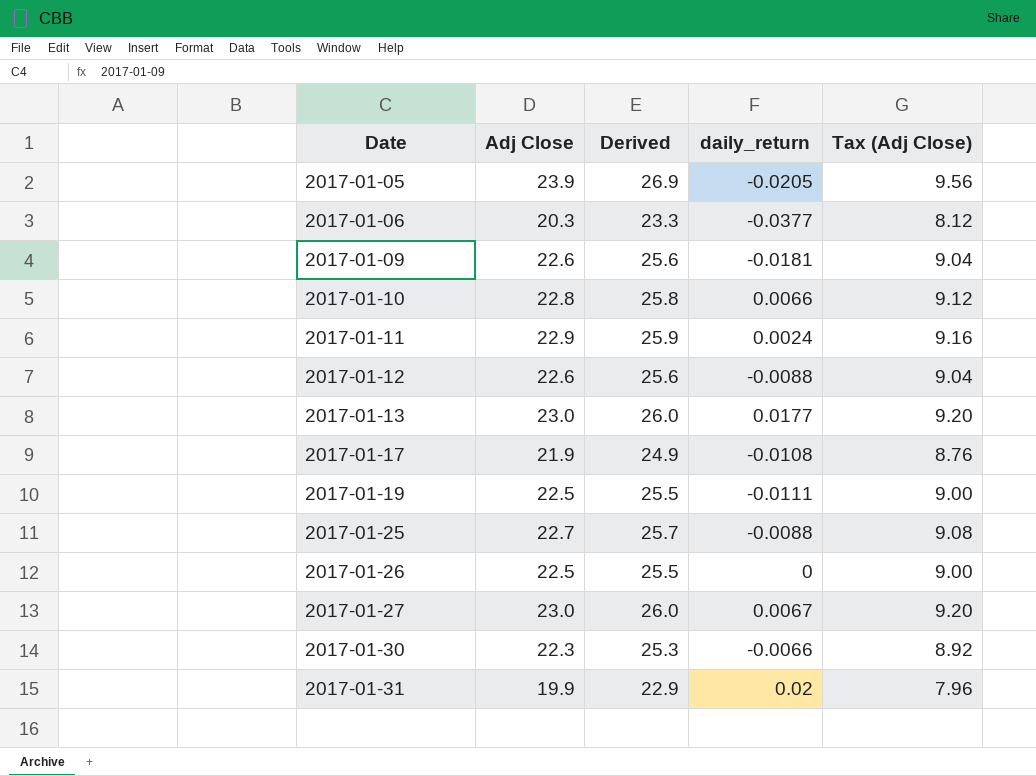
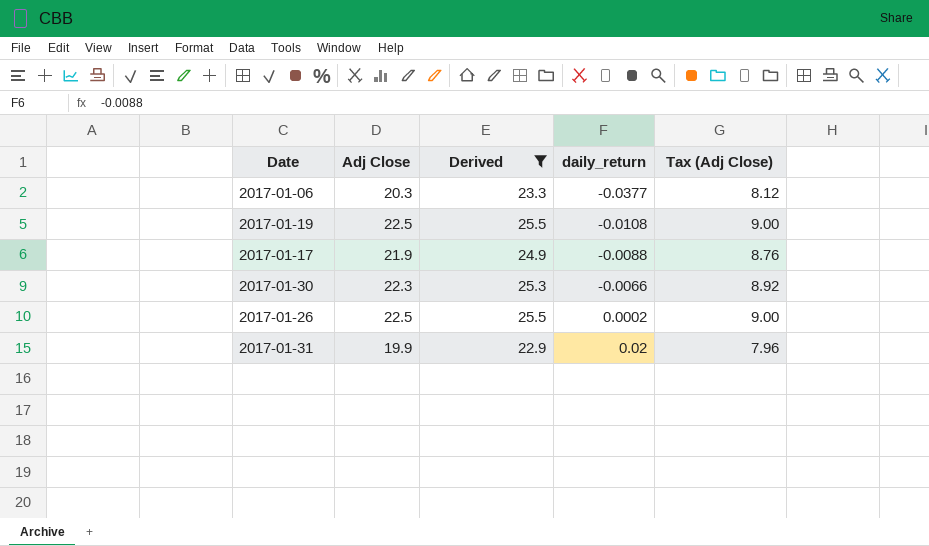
filter: none -> Derived <= 25.5
row order: Date ascending -> daily_return ascending
2017-01-19 | daily_return: -0.0111 -> -0.0108
2017-01-17 | daily_return: -0.0108 -> -0.0088
2017-01-26 | daily_return: 0 -> 0.0002

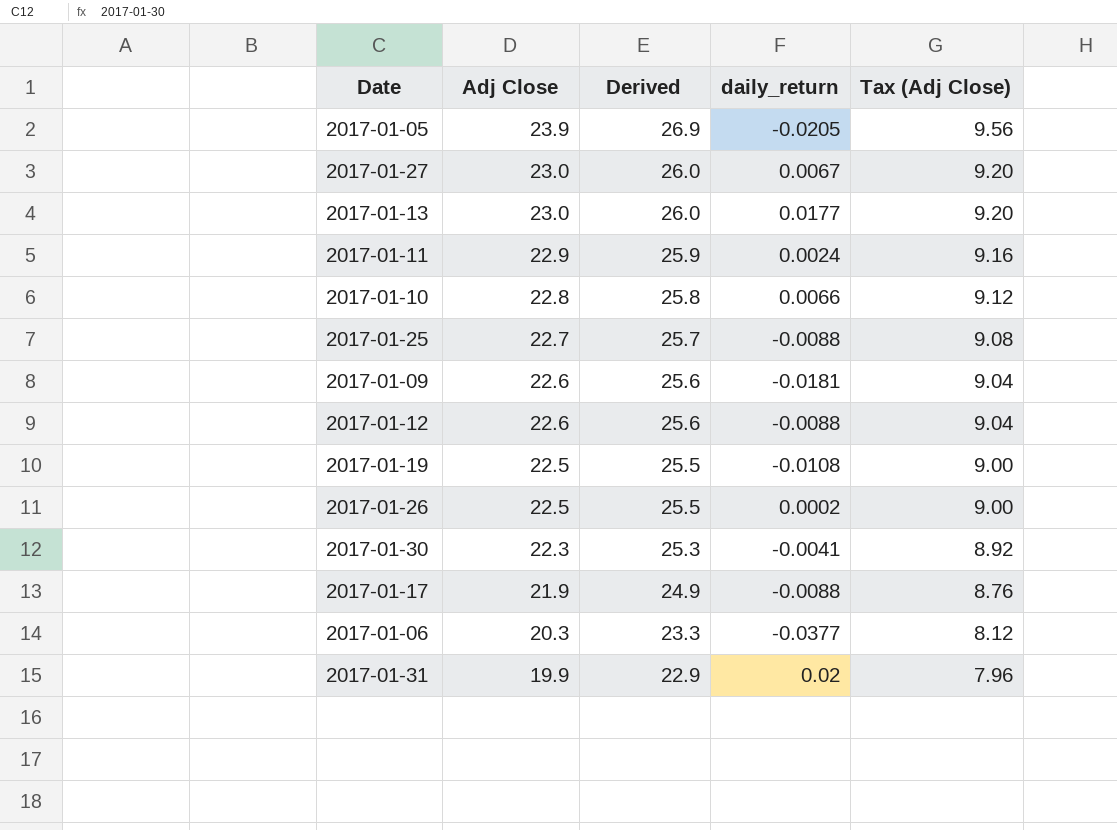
filter: Derived <= 25.5 -> none
row order: daily_return ascending -> Adj Close descending
2017-01-30 | daily_return: -0.0066 -> -0.0041

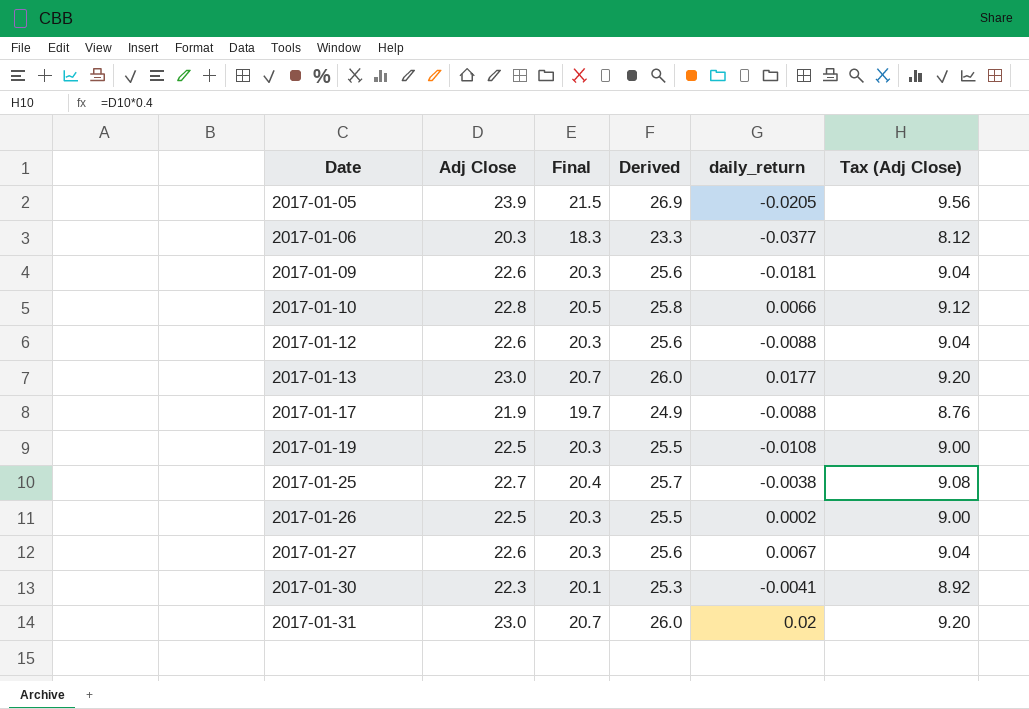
row order: Adj Close descending -> Date ascending
column Final | formula: none -> [Adj Close] * 0.9
row 2017-01-11: 22.9 | 25.9 | 0.0024 | 9.16 -> none
2017-01-25 | daily_return: -0.0088 -> -0.0038
2017-01-27 | Adj Close: 23.0 -> 22.6
2017-01-27 | Derived: 26.0 -> 25.6
2017-01-27 | Tax (Adj Close): 9.20 -> 9.04
2017-01-31 | Adj Close: 19.9 -> 23.0
2017-01-31 | Derived: 22.9 -> 26.0
2017-01-31 | Tax (Adj Close): 7.96 -> 9.20

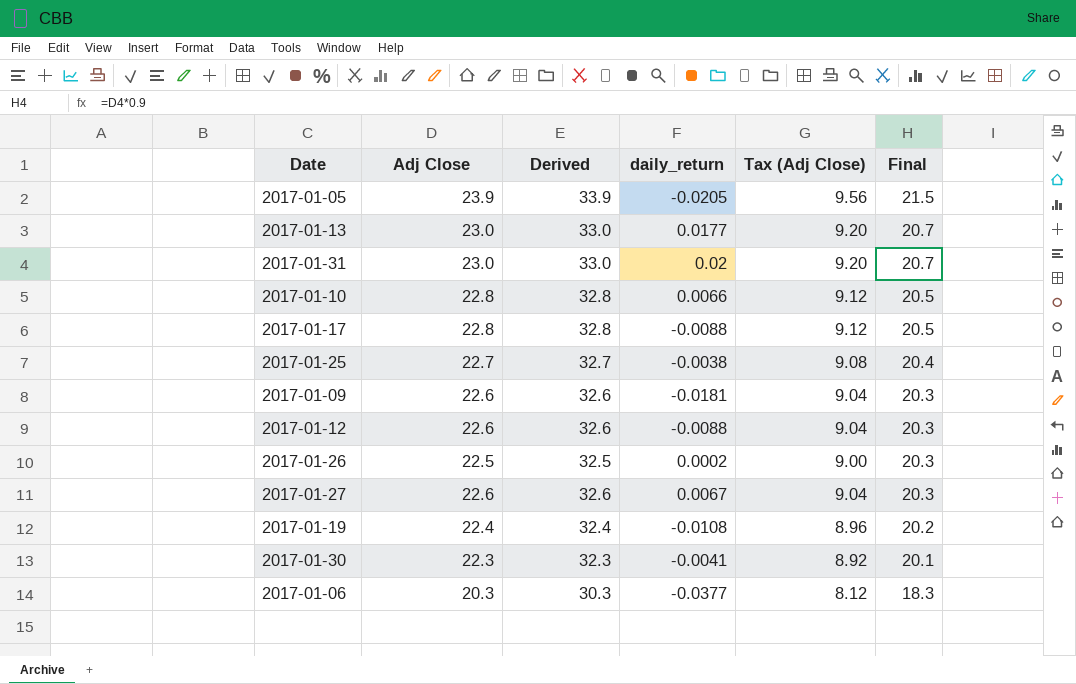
row order: Date ascending -> Final descending
column Derived | formula: [Adj Close] + 3 -> [Adj Close] + 10
column Final | position: 3 -> 6
2017-01-17 | Adj Close: 21.9 -> 22.8
2017-01-17 | Tax (Adj Close): 8.76 -> 9.12
2017-01-17 | Final: 19.7 -> 20.5
2017-01-19 | Adj Close: 22.5 -> 22.4
2017-01-19 | Tax (Adj Close): 9.00 -> 8.96
2017-01-19 | Final: 20.3 -> 20.2

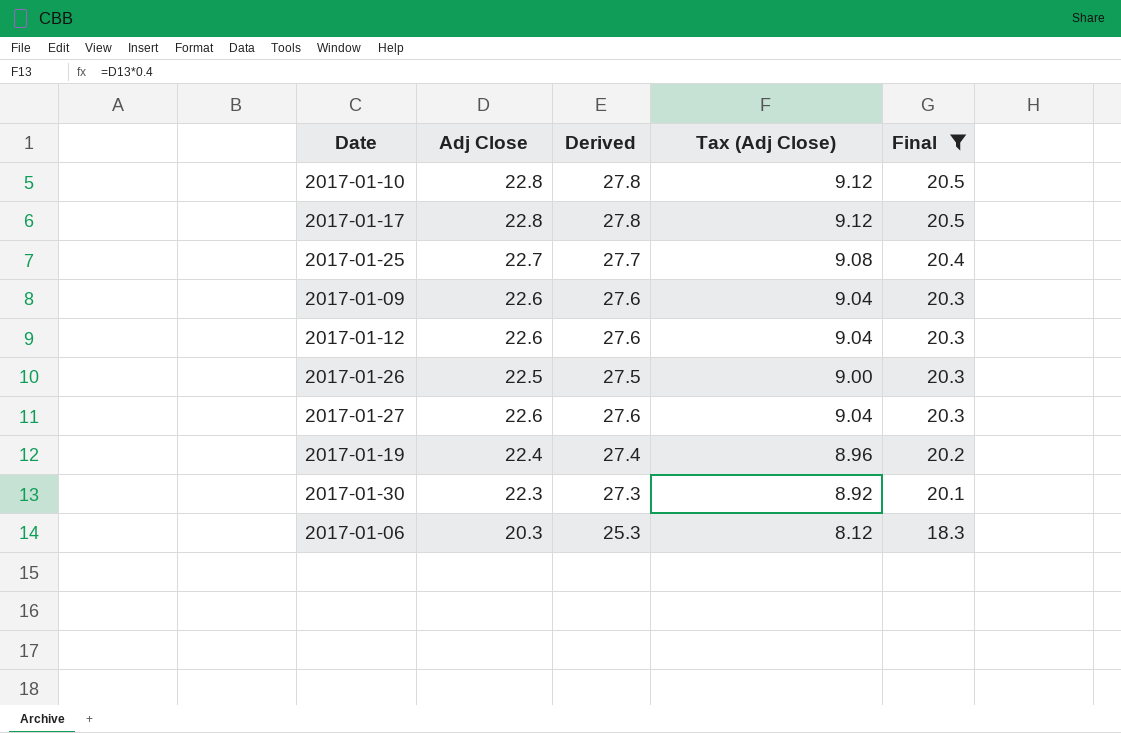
filter: none -> Final <= 20.5
column daily_return | position: 4 -> none
column Derived | formula: [Adj Close] + 10 -> [Adj Close] + 5

